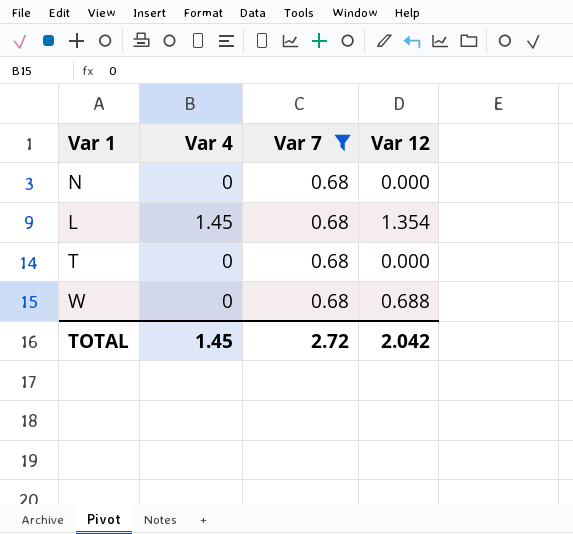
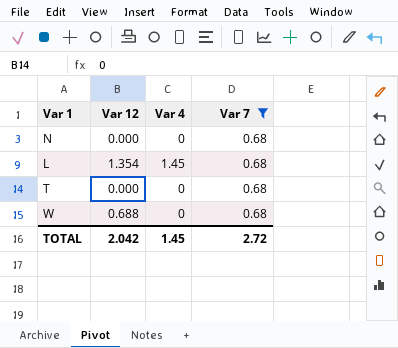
column Var 12 | position: 4 -> 2

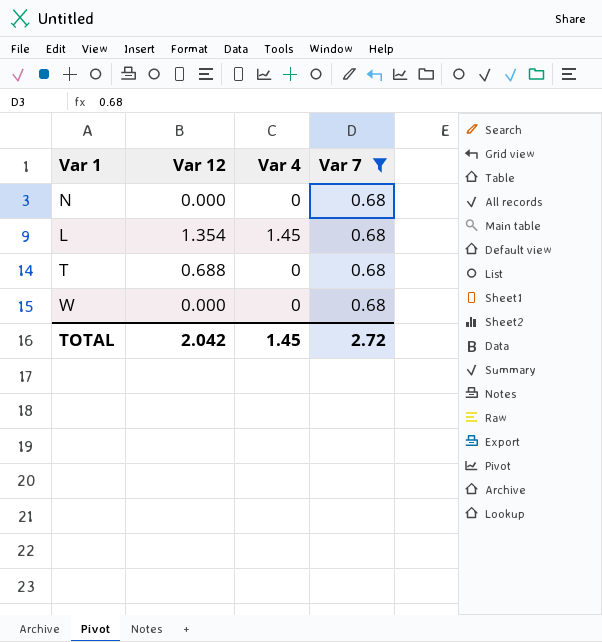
T | Var 12: 0.000 -> 0.688
W | Var 12: 0.688 -> 0.000

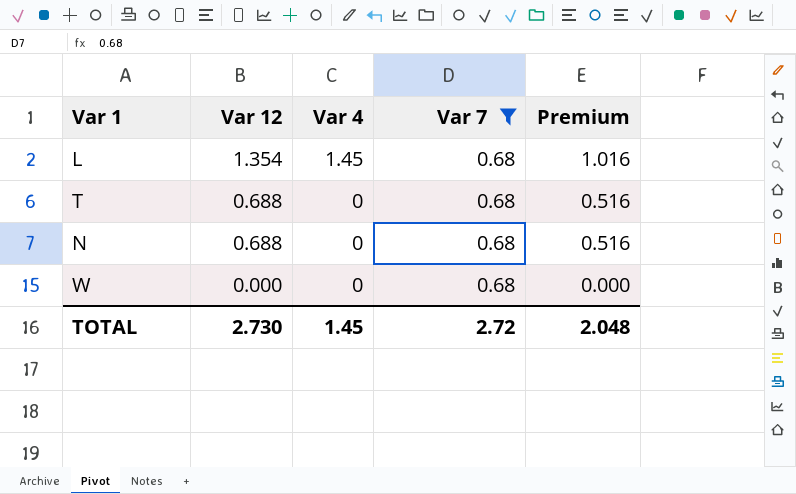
row order: none -> Var 12 descending
column Premium | formula: none -> [Var 12] * 0.75
N | Var 12: 0.000 -> 0.688
TOTAL | Var 12: 2.042 -> 2.730

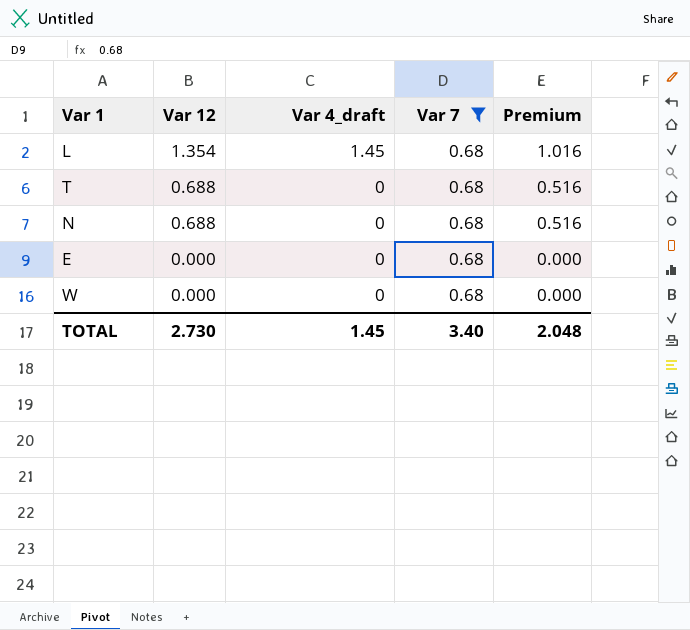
column name: Var 4 -> Var 4_draft
row E: none -> 0.000 | 0 | 0.68 | 0.000
TOTAL | Var 7: 2.72 -> 3.40

